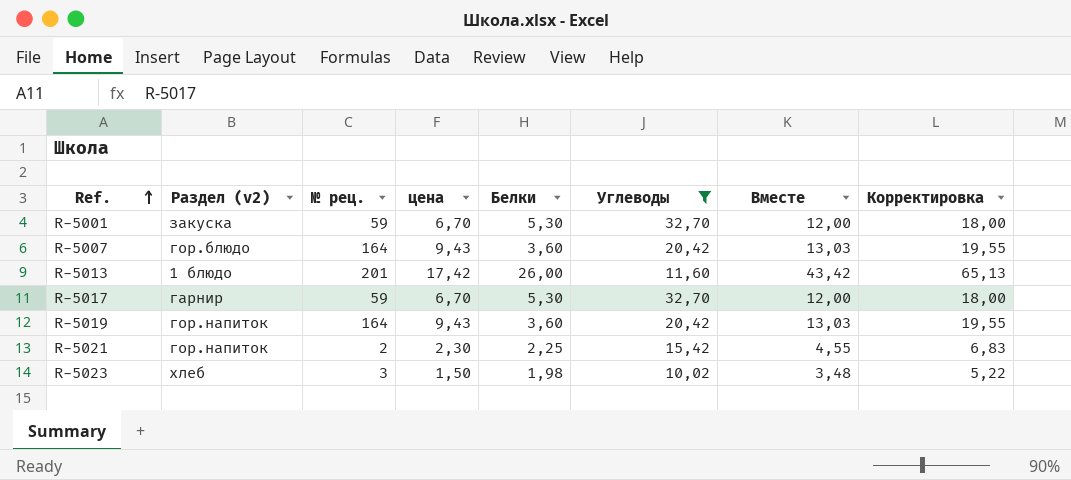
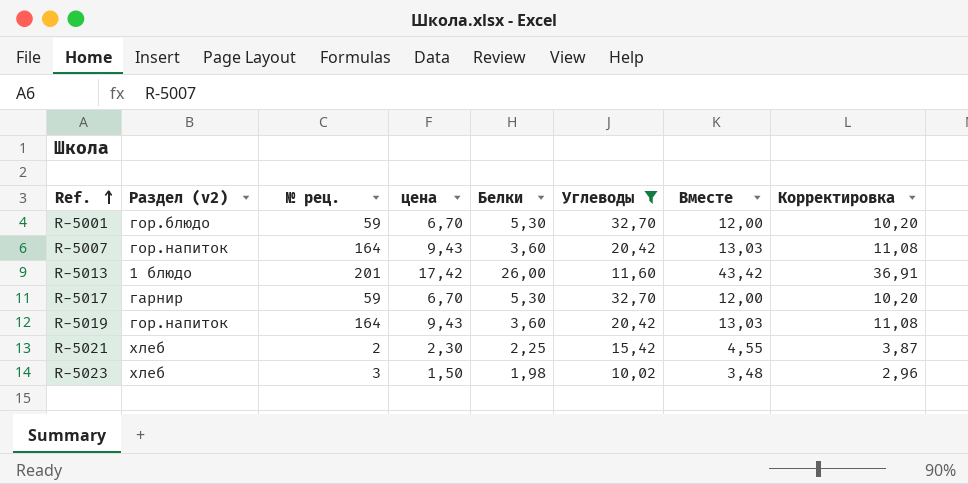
column Корректировка | formula: [Вместе] * 1,5 -> [Вместе] * 0,85
R-5001 | Раздел (v2): закуска -> гор.блюдо
R-5007 | Раздел (v2): гор.блюдо -> гор.напиток
R-5021 | Раздел (v2): гор.напиток -> хлеб

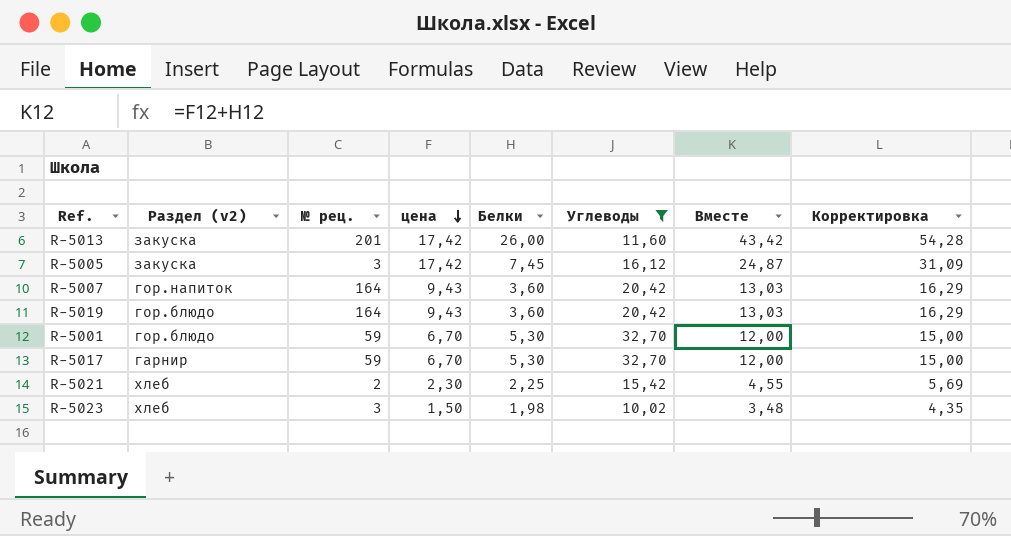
row order: Ref. ascending -> цена descending
column Корректировка | formula: [Вместе] * 0,85 -> [Вместе] * 1,25
R-5013 | Раздел (v2): 1 блюдо -> закуска
row R-5005: none -> закуска | 3 | 17,42 | 7,45 | 16,12 | 24,87 | 31,09
R-5019 | Раздел (v2): гор.напиток -> гор.блюдо

